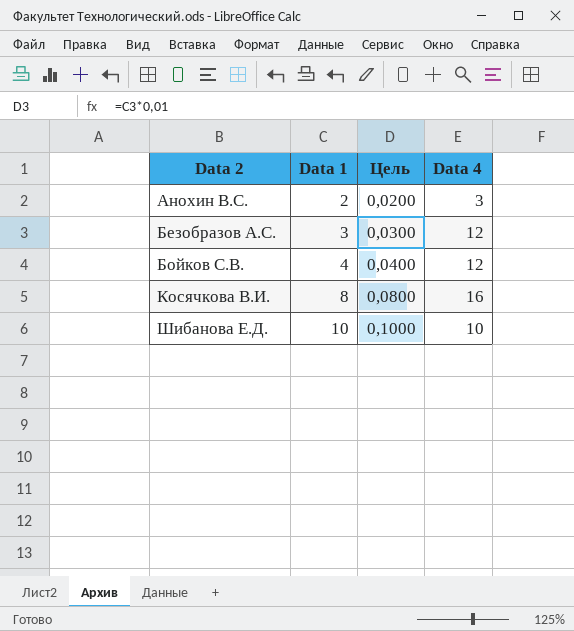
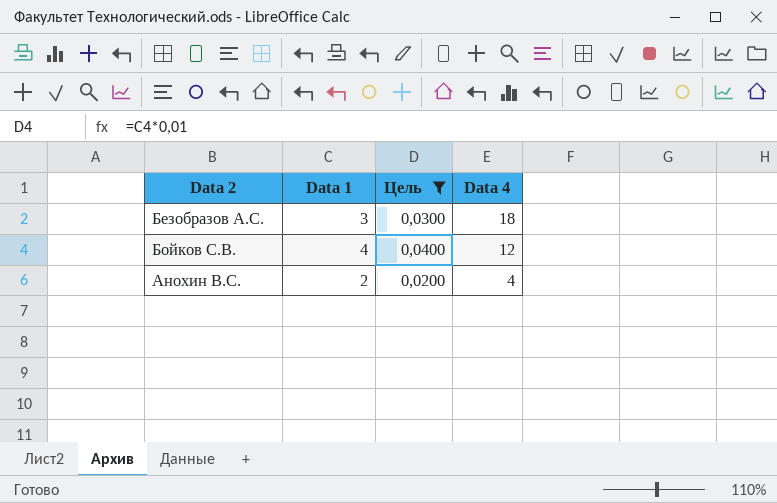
filter: none -> Цель <= 0,0400
row order: Data 2 ascending -> Data 4 descending
Безобразов А.С. | Data 4: 12 -> 18
Анохин В.С. | Data 4: 3 -> 4

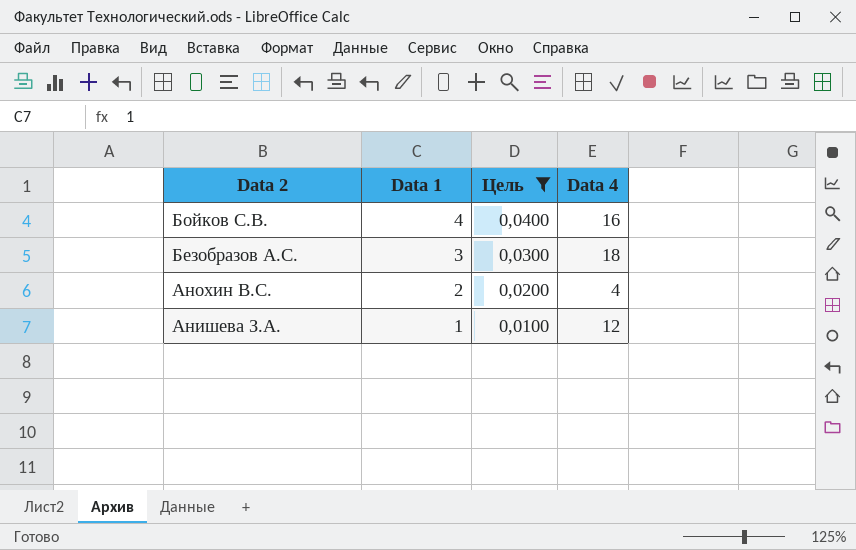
row order: Data 4 descending -> Data 2 descending
Бойков С.В. | Data 4: 12 -> 16
row Анишева З.А.: none -> 1 | 0,0100 | 12

